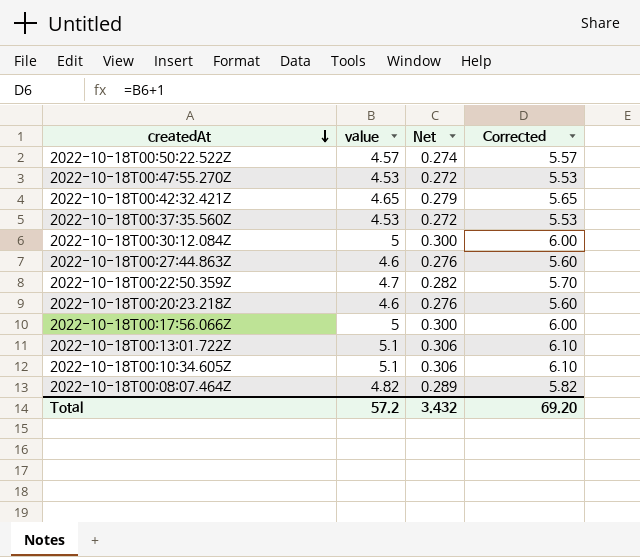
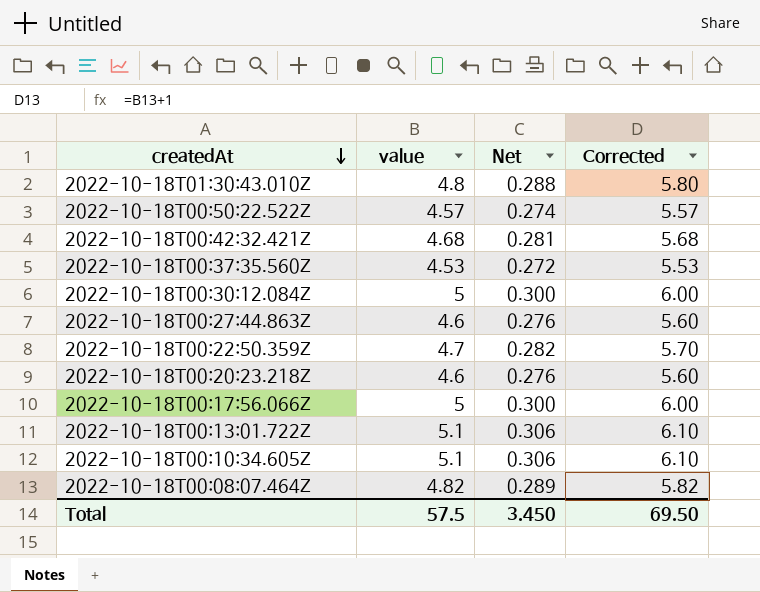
row 2022-10-18T00:47:55.270Z: 4.53 | 0.272 | 5.53 -> none
row 2022-10-18T01:30:43.010Z: none -> 4.8 | 0.288 | 5.80
2022-10-18T00:42:32.421Z | value: 4.65 -> 4.68
2022-10-18T00:42:32.421Z | Net: 0.279 -> 0.281
2022-10-18T00:42:32.421Z | Corrected: 5.65 -> 5.68
Total | value: 57.2 -> 57.5
Total | Net: 3.432 -> 3.450
Total | Corrected: 69.20 -> 69.50

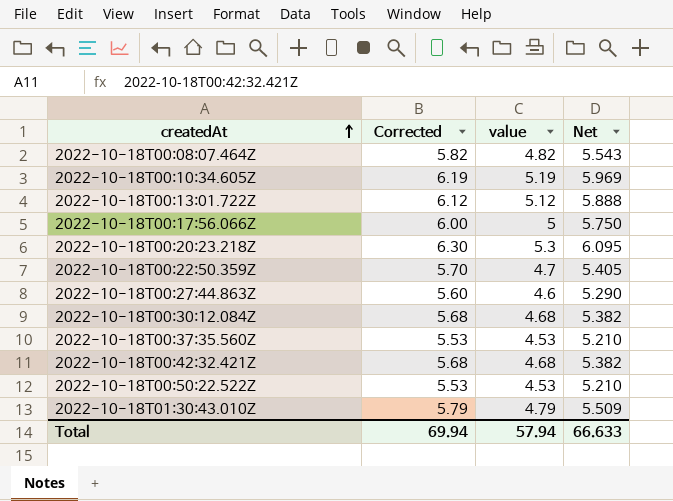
row order: createdAt descending -> createdAt ascending
column Corrected | position: 4 -> 2
column Net | formula: [value] * 0.06 -> [value] * 1.15
2022-10-18T00:10:34.605Z | Corrected: 6.10 -> 6.19
2022-10-18T00:10:34.605Z | value: 5.1 -> 5.19
2022-10-18T00:13:01.722Z | Corrected: 6.10 -> 6.12
2022-10-18T00:13:01.722Z | value: 5.1 -> 5.12
2022-10-18T00:20:23.218Z | Corrected: 5.60 -> 6.30
2022-10-18T00:20:23.218Z | value: 4.6 -> 5.3
2022-10-18T00:30:12.084Z | Corrected: 6.00 -> 5.68
2022-10-18T00:30:12.084Z | value: 5 -> 4.68
2022-10-18T00:50:22.522Z | Corrected: 5.57 -> 5.53
2022-10-18T00:50:22.522Z | value: 4.57 -> 4.53
2022-10-18T01:30:43.010Z | Corrected: 5.80 -> 5.79
2022-10-18T01:30:43.010Z | value: 4.8 -> 4.79
Total | Corrected: 69.50 -> 69.94
Total | value: 57.5 -> 57.94
Total | Net: 3.450 -> 66.633

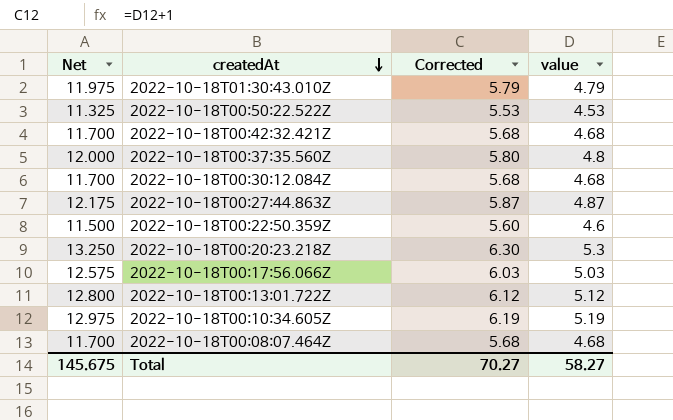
row order: createdAt ascending -> createdAt descending
column Net | formula: [value] * 1.15 -> [value] * 2.5
column Net | position: 4 -> 1
2022-10-18T00:37:35.560Z | Corrected: 5.53 -> 5.80
2022-10-18T00:37:35.560Z | value: 4.53 -> 4.8
2022-10-18T00:27:44.863Z | Corrected: 5.60 -> 5.87
2022-10-18T00:27:44.863Z | value: 4.6 -> 4.87
2022-10-18T00:22:50.359Z | Corrected: 5.70 -> 5.60
2022-10-18T00:22:50.359Z | value: 4.7 -> 4.6
2022-10-18T00:17:56.066Z | Corrected: 6.00 -> 6.03
2022-10-18T00:17:56.066Z | value: 5 -> 5.03
2022-10-18T00:08:07.464Z | Corrected: 5.82 -> 5.68
2022-10-18T00:08:07.464Z | value: 4.82 -> 4.68
Total | Net: 66.633 -> 145.675
Total | Corrected: 69.94 -> 70.27
Total | value: 57.94 -> 58.27

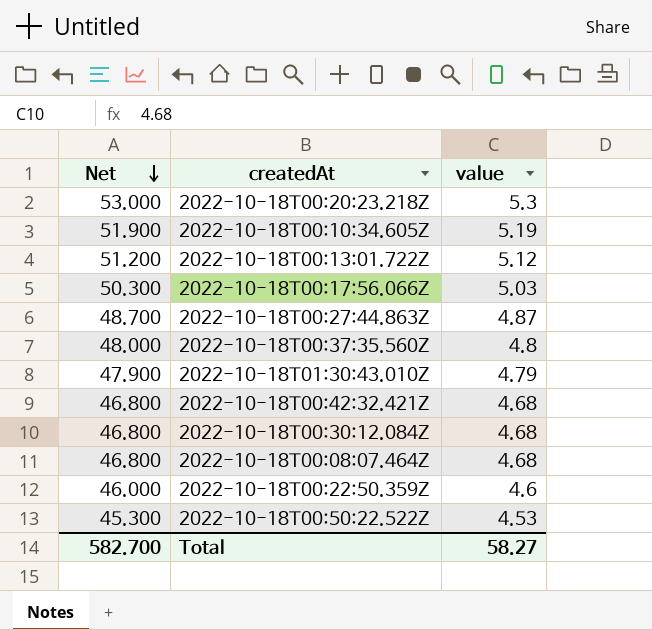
row order: createdAt descending -> Net descending
column Corrected | formula: [value] + 1 -> none
column Net | formula: [value] * 2.5 -> [value] * 10
Total | Net: 145.675 -> 582.700

